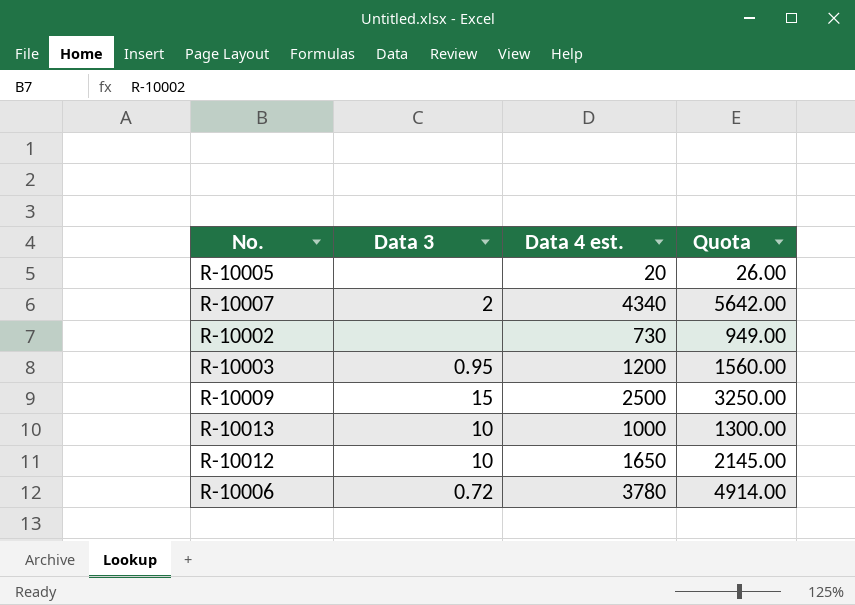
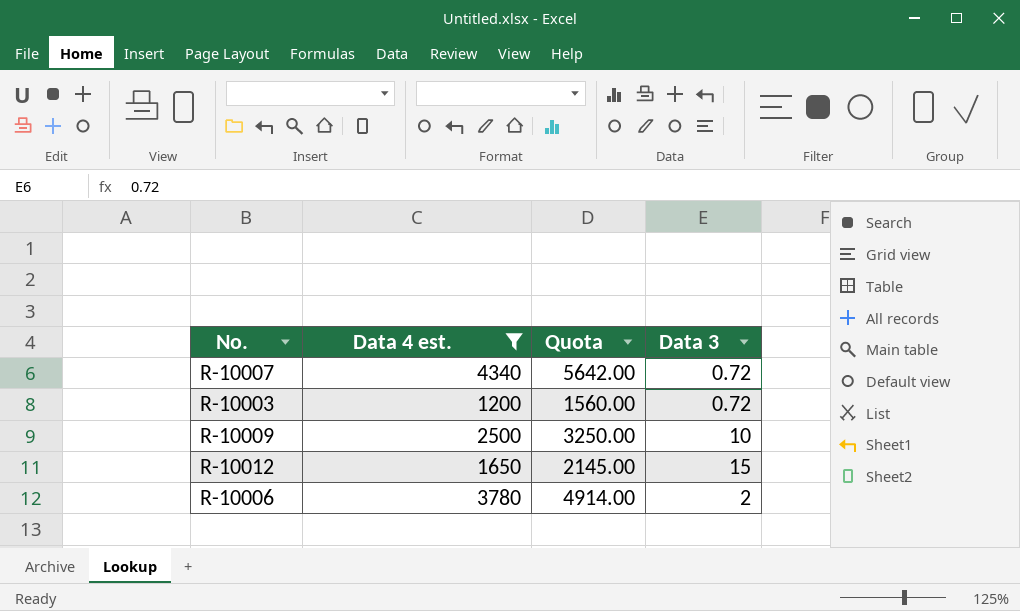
filter: none -> Data 4 est. >= 1200
column Data 3 | position: 2 -> 4
R-10007 | Data 3: 2 -> 0.72
R-10003 | Data 3: 0.95 -> 0.72
R-10009 | Data 3: 15 -> 10
R-10012 | Data 3: 10 -> 15
R-10006 | Data 3: 0.72 -> 2

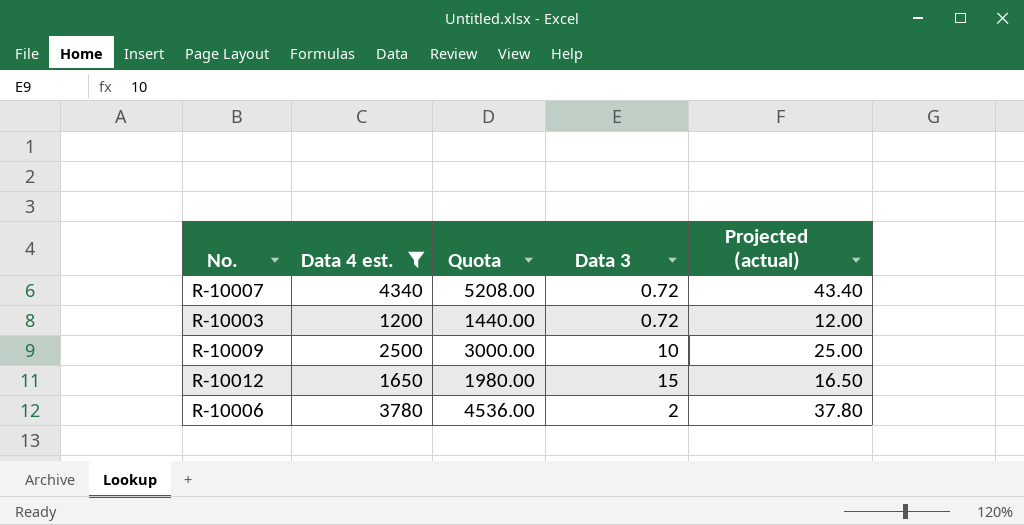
column Quota | formula: [Data 4 est.] * 1.3 -> [Data 4 est.] * 1.2
column Projected (actual) | formula: none -> [Data 4 est.] * 0.01

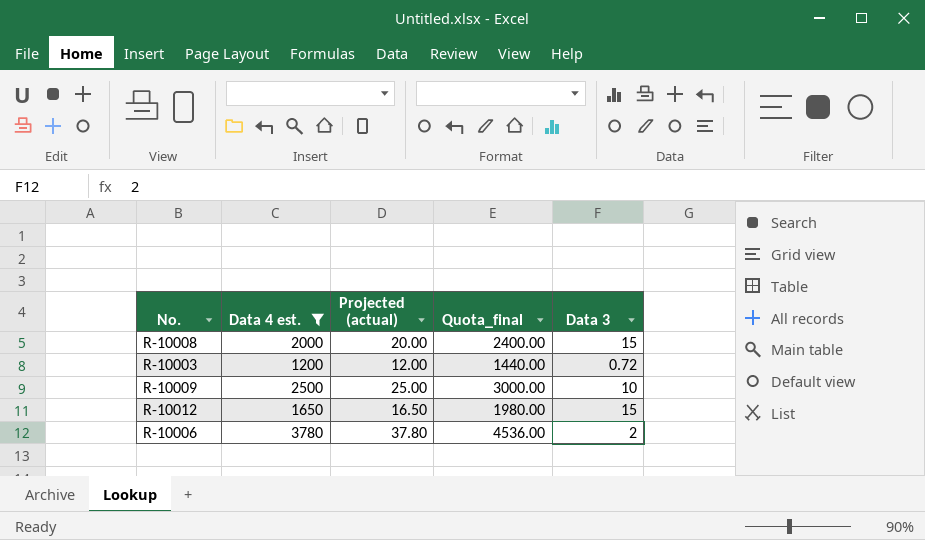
column Projected (actual) | position: 5 -> 3
column name: Quota -> Quota_final
row R-10007: 4340 | 5208.00 | 0.72 | 43.40 -> none
row R-10008: none -> 2000 | 20.00 | 2400.00 | 15

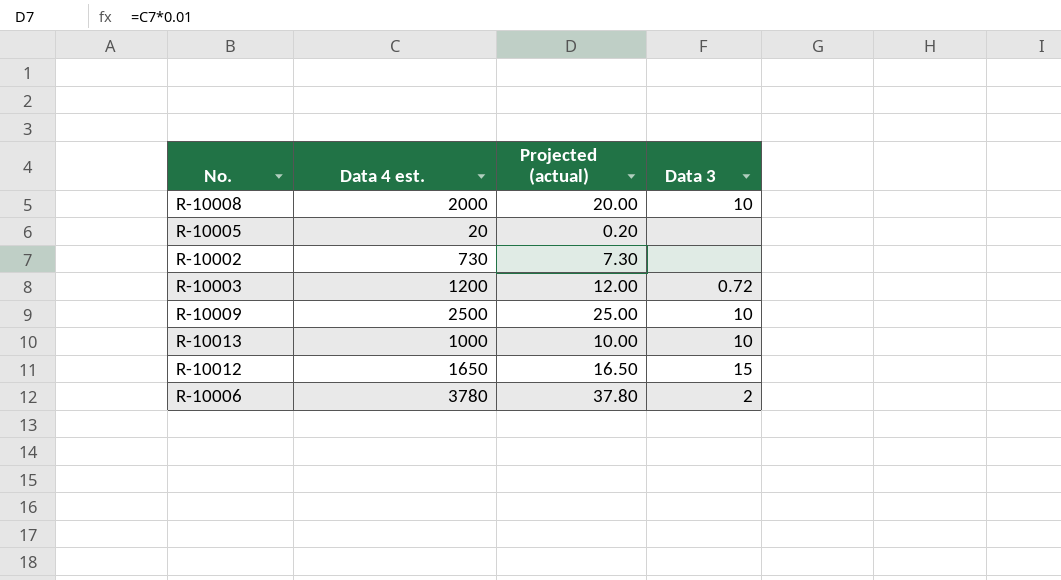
filter: Data 4 est. >= 1200 -> none
column Quota_final | formula: [Data 4 est.] * 1.2 -> none
R-10008 | Data 3: 15 -> 10

